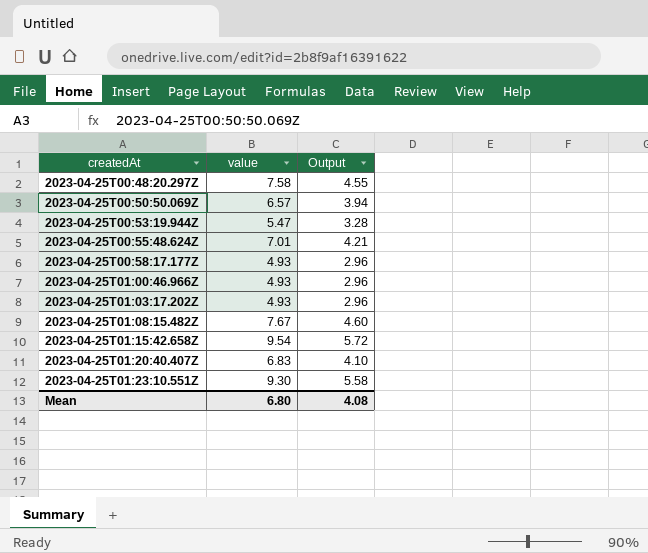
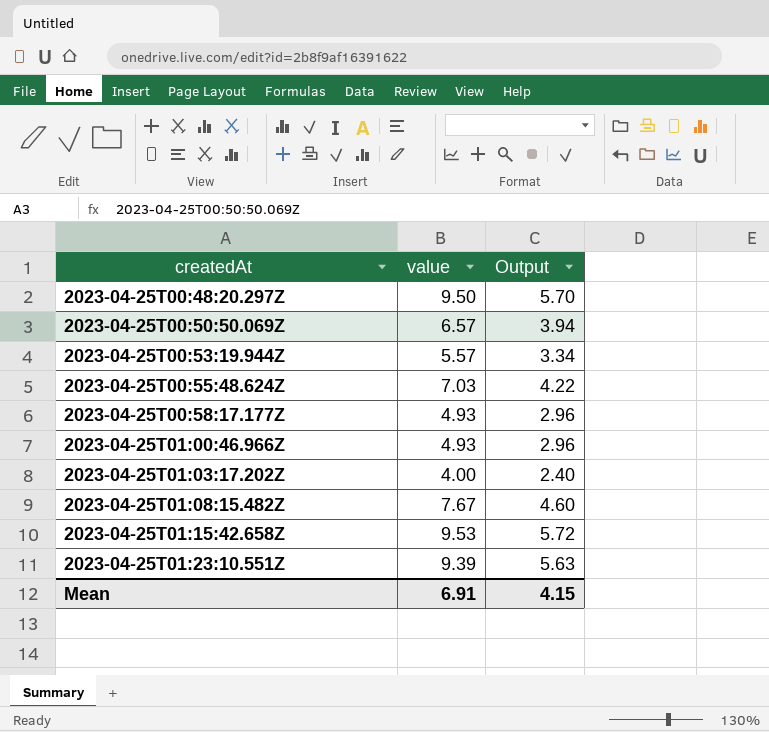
row 2023-04-25T01:20:40.407Z: 6.83 | 4.10 -> none
2023-04-25T00:48:20.297Z | value: 7.58 -> 9.50
2023-04-25T00:48:20.297Z | Output: 4.55 -> 5.70
2023-04-25T00:53:19.944Z | value: 5.47 -> 5.57
2023-04-25T00:53:19.944Z | Output: 3.28 -> 3.34
2023-04-25T00:55:48.624Z | value: 7.01 -> 7.03
2023-04-25T00:55:48.624Z | Output: 4.21 -> 4.22
2023-04-25T01:03:17.202Z | value: 4.93 -> 4.00
2023-04-25T01:03:17.202Z | Output: 2.96 -> 2.40
2023-04-25T01:15:42.658Z | value: 9.54 -> 9.53
2023-04-25T01:23:10.551Z | value: 9.30 -> 9.39
2023-04-25T01:23:10.551Z | Output: 5.58 -> 5.63
Mean | value: 6.80 -> 6.91
Mean | Output: 4.08 -> 4.15

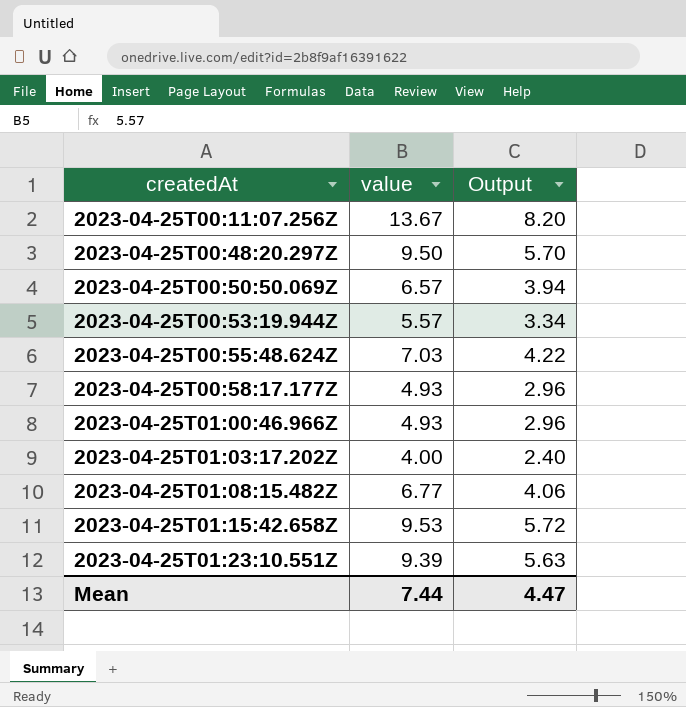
row 2023-04-25T00:11:07.256Z: none -> 13.67 | 8.20
2023-04-25T01:08:15.482Z | value: 7.67 -> 6.77
2023-04-25T01:08:15.482Z | Output: 4.60 -> 4.06
Mean | value: 6.91 -> 7.44
Mean | Output: 4.15 -> 4.47

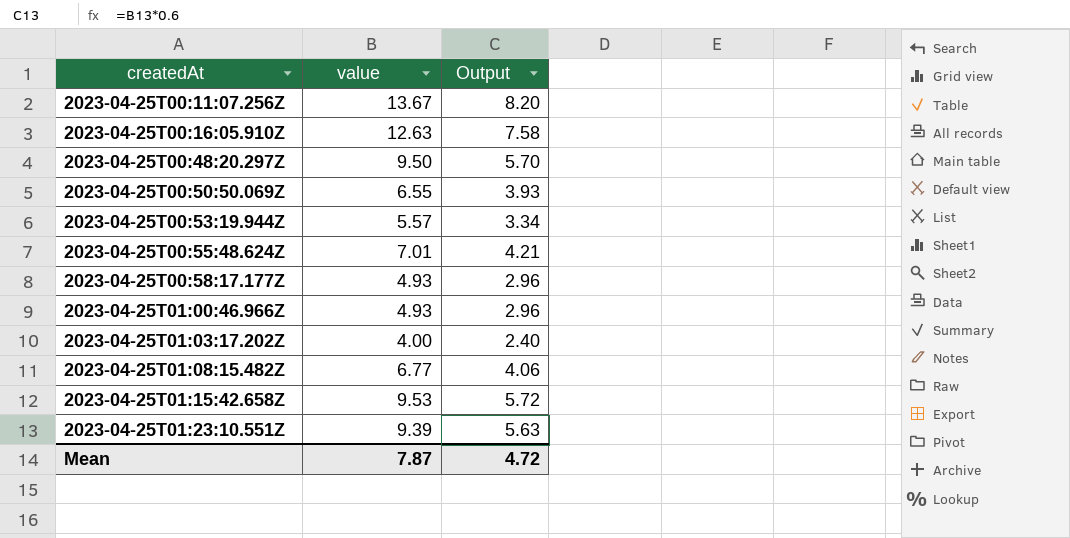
row 2023-04-25T00:16:05.910Z: none -> 12.63 | 7.58
2023-04-25T00:50:50.069Z | value: 6.57 -> 6.55
2023-04-25T00:50:50.069Z | Output: 3.94 -> 3.93
2023-04-25T00:55:48.624Z | value: 7.03 -> 7.01
2023-04-25T00:55:48.624Z | Output: 4.22 -> 4.21
Mean | value: 7.44 -> 7.87
Mean | Output: 4.47 -> 4.72

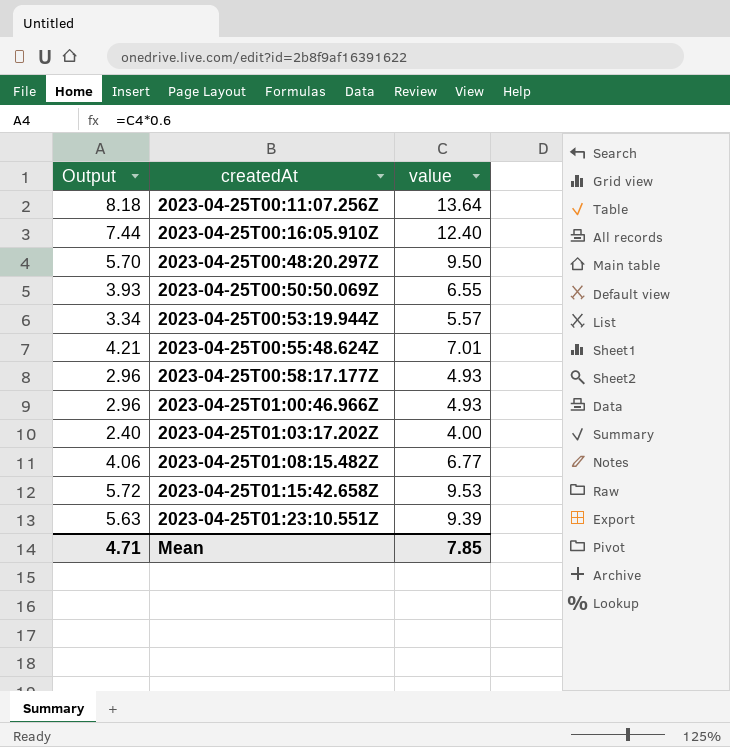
column Output | position: 3 -> 1
2023-04-25T00:11:07.256Z | Output: 8.20 -> 8.18
2023-04-25T00:11:07.256Z | value: 13.67 -> 13.64
2023-04-25T00:16:05.910Z | Output: 7.58 -> 7.44
2023-04-25T00:16:05.910Z | value: 12.63 -> 12.40
Mean | Output: 4.72 -> 4.71
Mean | value: 7.87 -> 7.85

